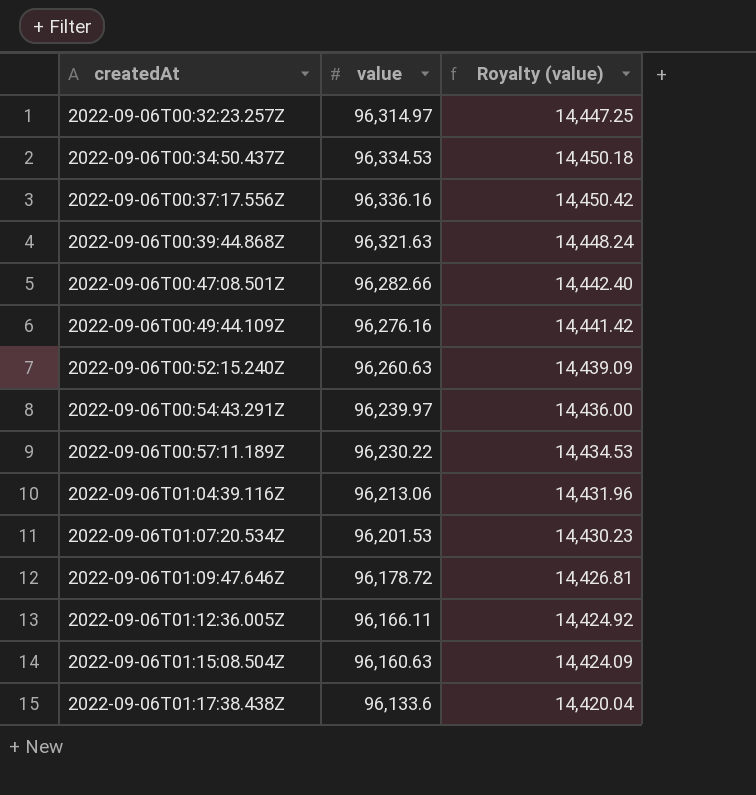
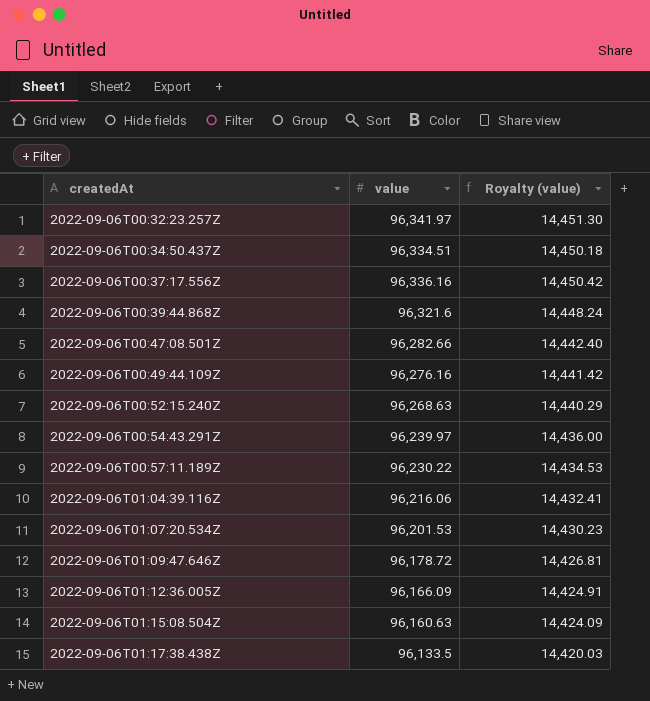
2022-09-06T00:32:23.257Z | value: 96,314.97 -> 96,341.97
2022-09-06T00:32:23.257Z | Royalty (value): 14,447.25 -> 14,451.30
2022-09-06T00:34:50.437Z | value: 96,334.53 -> 96,334.51
2022-09-06T00:39:44.868Z | value: 96,321.63 -> 96,321.6
2022-09-06T00:52:15.240Z | value: 96,260.63 -> 96,268.63
2022-09-06T00:52:15.240Z | Royalty (value): 14,439.09 -> 14,440.29
2022-09-06T01:04:39.116Z | value: 96,213.06 -> 96,216.06
2022-09-06T01:04:39.116Z | Royalty (value): 14,431.96 -> 14,432.41
2022-09-06T01:12:36.005Z | value: 96,166.11 -> 96,166.09
2022-09-06T01:12:36.005Z | Royalty (value): 14,424.92 -> 14,424.91
2022-09-06T01:17:38.438Z | value: 96,133.6 -> 96,133.5
2022-09-06T01:17:38.438Z | Royalty (value): 14,420.04 -> 14,420.03

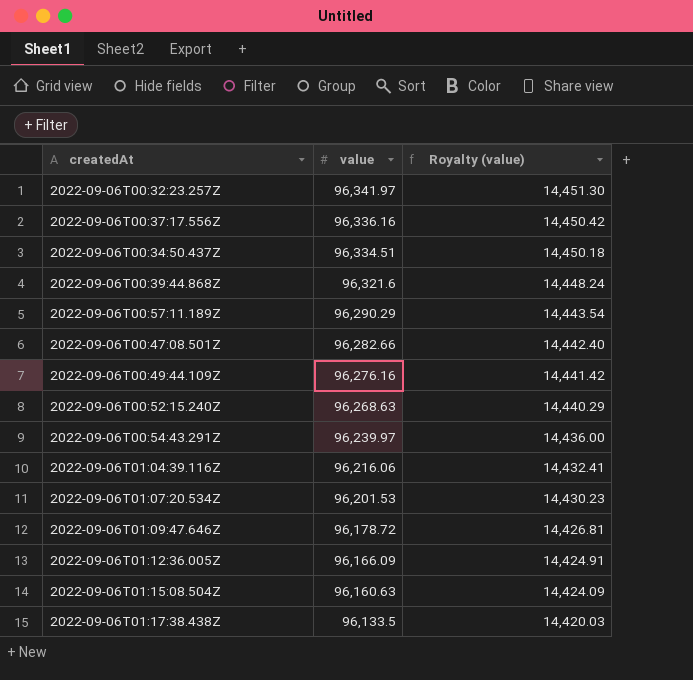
row order: createdAt ascending -> value descending
2022-09-06T00:57:11.189Z | value: 96,230.22 -> 96,290.29
2022-09-06T00:57:11.189Z | Royalty (value): 14,434.53 -> 14,443.54

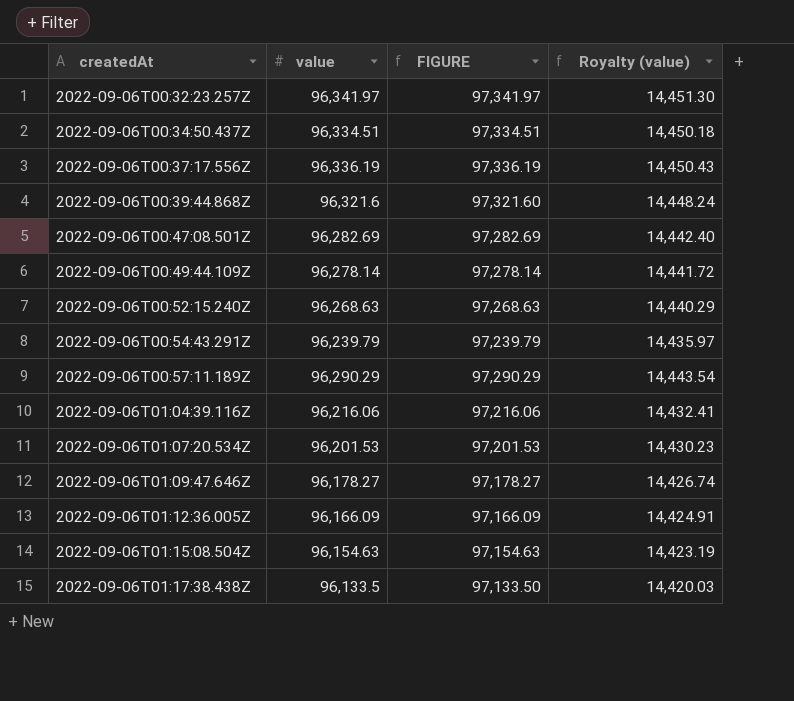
row order: value descending -> createdAt ascending
column FIGURE | formula: none -> [value] + 1000
2022-09-06T00:37:17.556Z | value: 96,336.16 -> 96,336.19
2022-09-06T00:37:17.556Z | Royalty (value): 14,450.42 -> 14,450.43
2022-09-06T00:47:08.501Z | value: 96,282.66 -> 96,282.69
2022-09-06T00:49:44.109Z | value: 96,276.16 -> 96,278.14
2022-09-06T00:49:44.109Z | Royalty (value): 14,441.42 -> 14,441.72
2022-09-06T00:54:43.291Z | value: 96,239.97 -> 96,239.79
2022-09-06T00:54:43.291Z | Royalty (value): 14,436.00 -> 14,435.97
2022-09-06T01:09:47.646Z | value: 96,178.72 -> 96,178.27
2022-09-06T01:09:47.646Z | Royalty (value): 14,426.81 -> 14,426.74
2022-09-06T01:15:08.504Z | value: 96,160.63 -> 96,154.63
2022-09-06T01:15:08.504Z | Royalty (value): 14,424.09 -> 14,423.19

